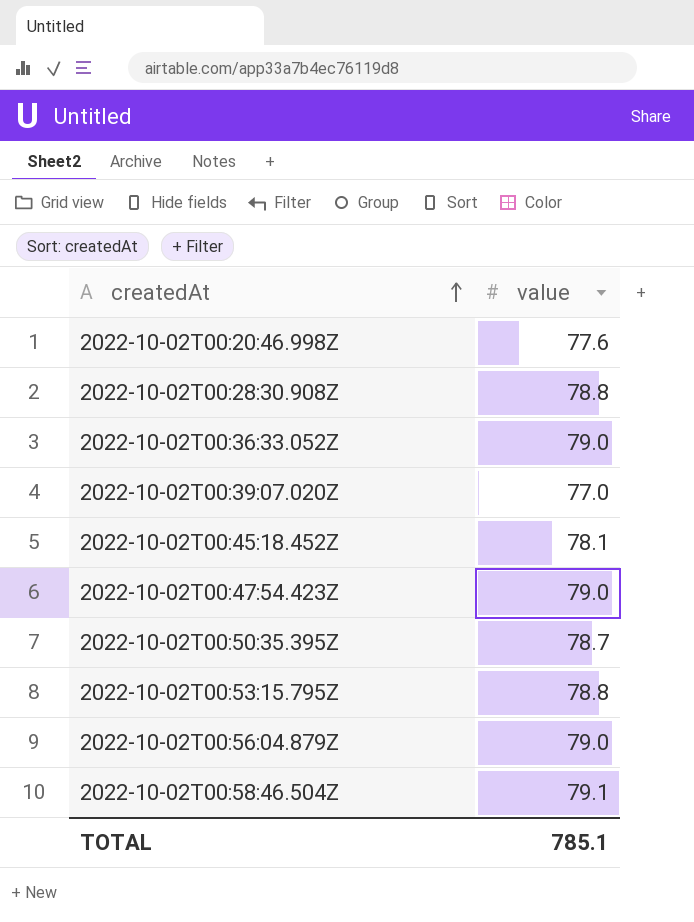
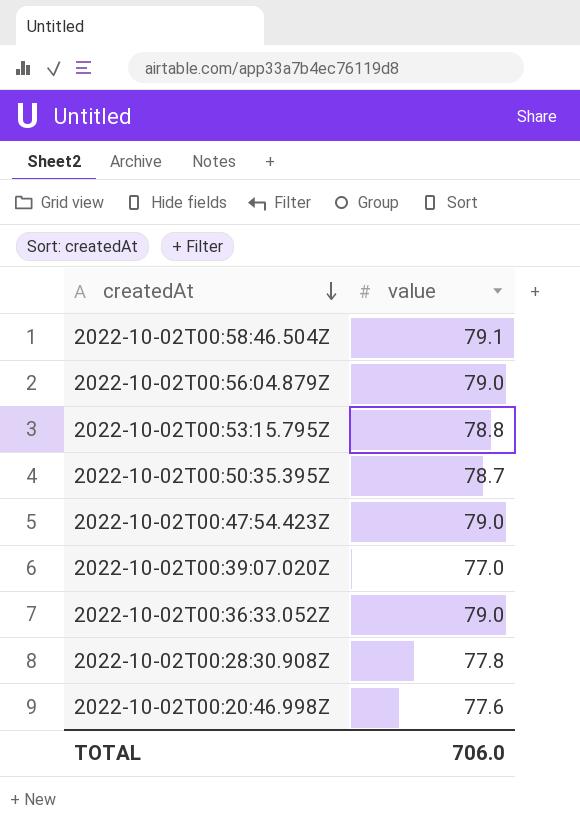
row order: createdAt ascending -> createdAt descending
row 2022-10-02T00:45:18.452Z: 78.1 -> none
2022-10-02T00:28:30.908Z | value: 78.8 -> 77.8
TOTAL | value: 785.1 -> 706.0

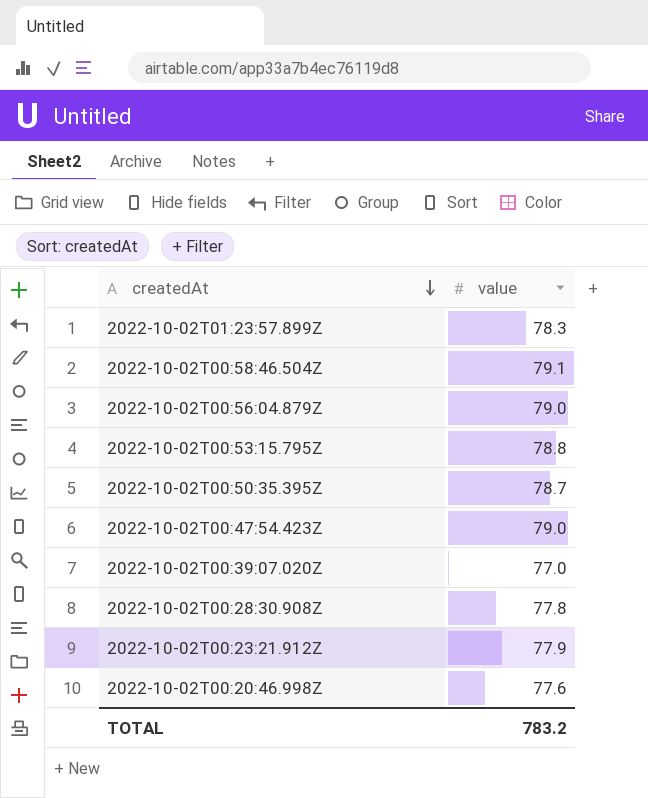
row 2022-10-02T00:36:33.052Z: 79.0 -> none
row 2022-10-02T01:23:57.899Z: none -> 78.3
row 2022-10-02T00:23:21.912Z: none -> 77.9
TOTAL | value: 706.0 -> 783.2

